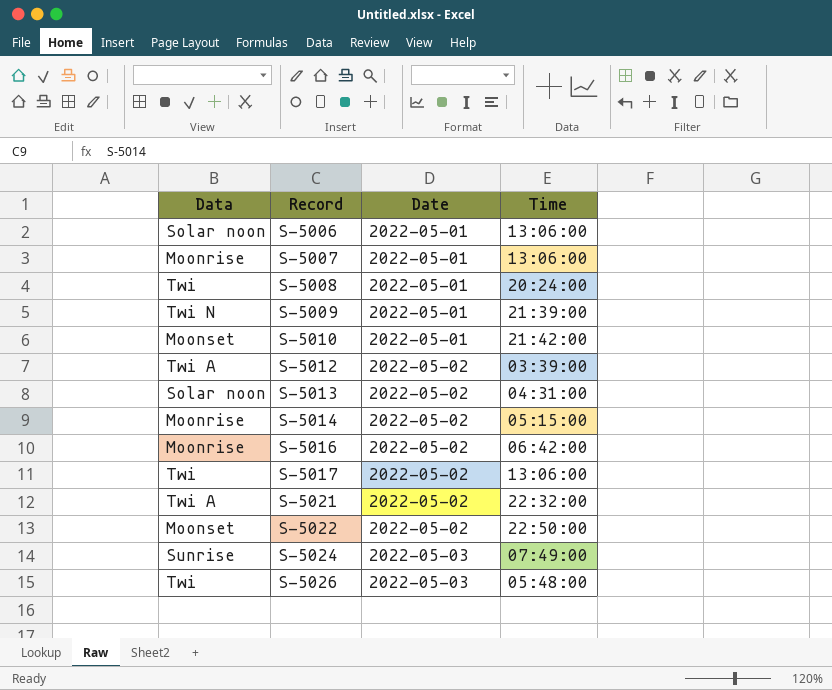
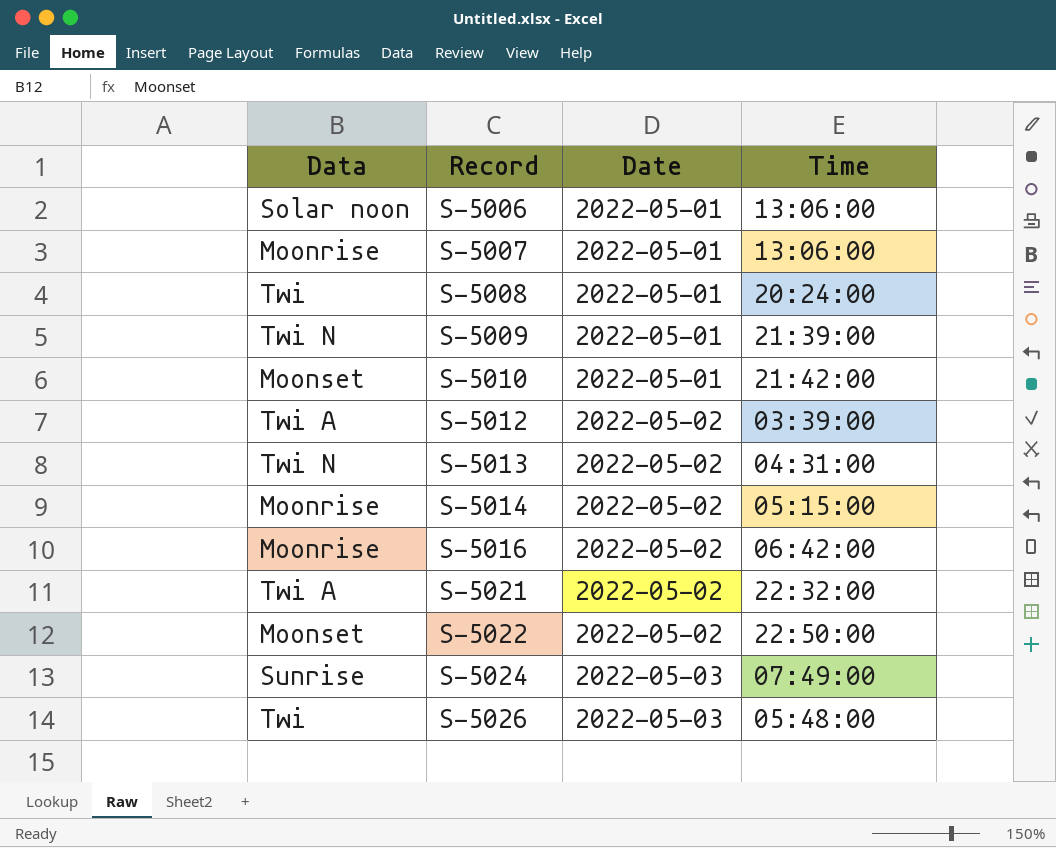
row S-5017: Twi | 2022-05-02 | 13:06:00 -> none
S-5013 | Data: Solar noon -> Twi N

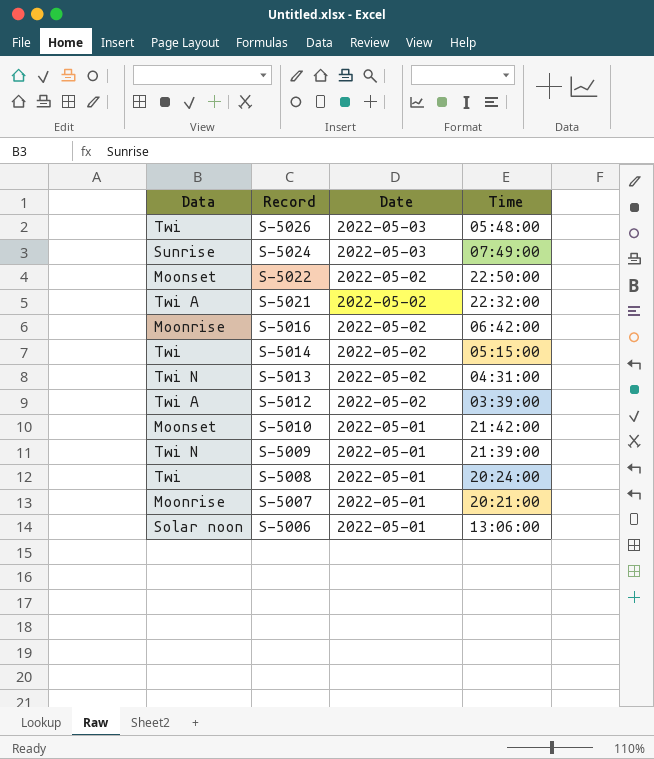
row order: Record ascending -> Record descending
S-5014 | Data: Moonrise -> Twi
S-5007 | Time: 13:06:00 -> 20:21:00

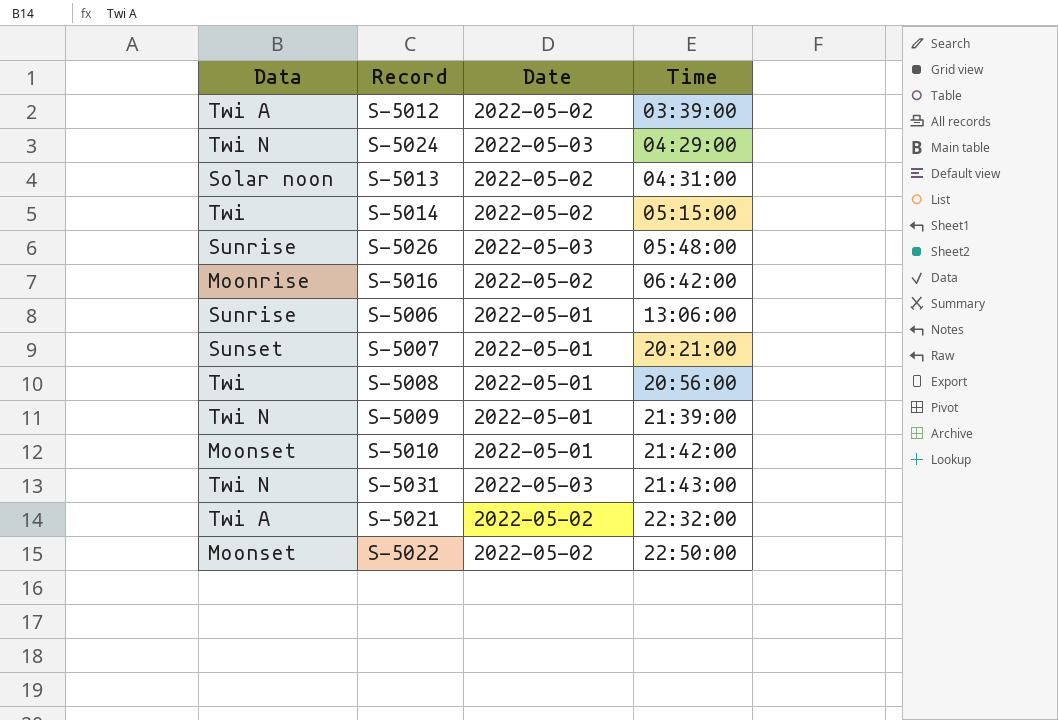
row order: Record descending -> Time ascending
S-5024 | Data: Sunrise -> Twi N
S-5024 | Time: 07:49:00 -> 04:29:00
S-5013 | Data: Twi N -> Solar noon
S-5026 | Data: Twi -> Sunrise
S-5006 | Data: Solar noon -> Sunrise
S-5007 | Data: Moonrise -> Sunset
S-5008 | Time: 20:24:00 -> 20:56:00
row S-5031: none -> Twi N | 2022-05-03 | 21:43:00

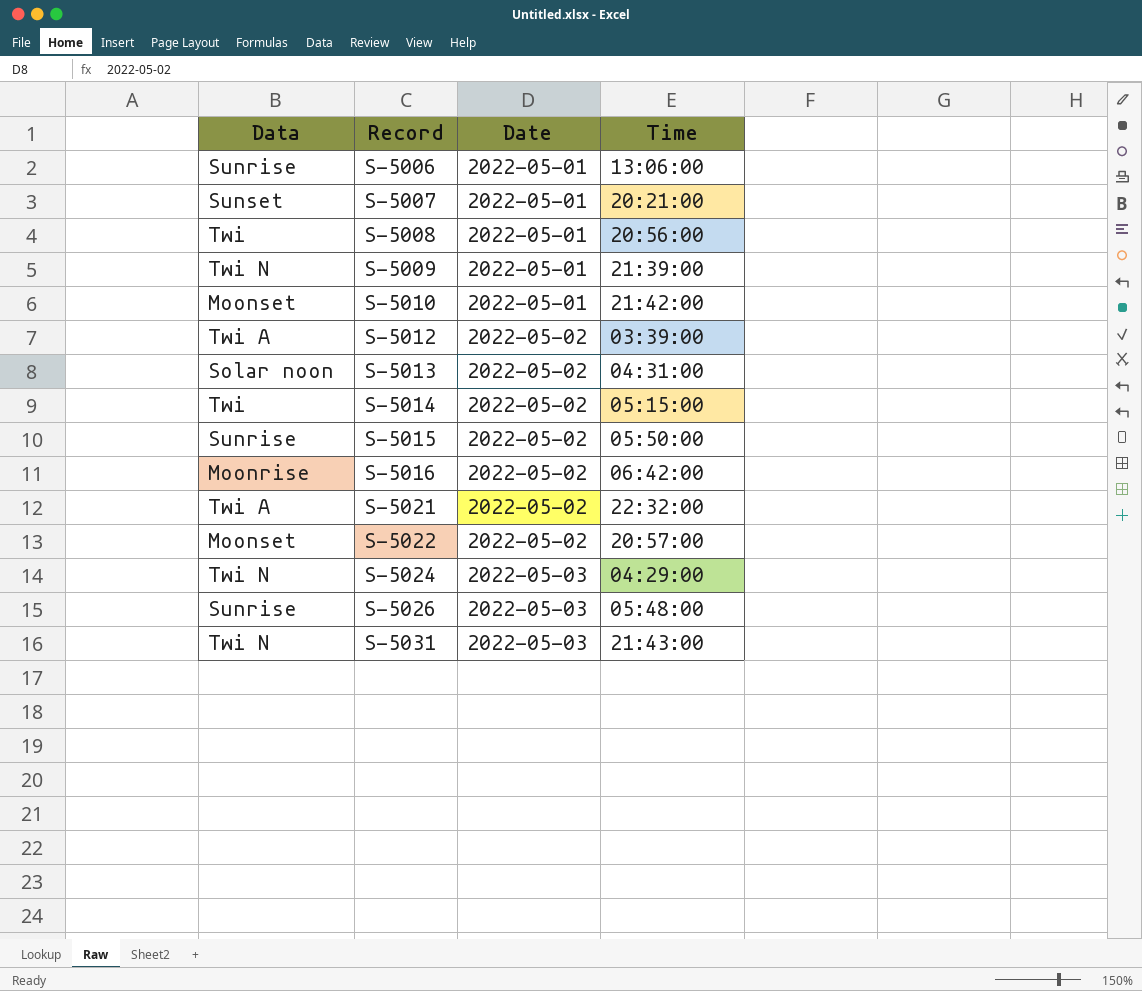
row order: Time ascending -> Record ascending
row S-5015: none -> Sunrise | 2022-05-02 | 05:50:00
S-5022 | Time: 22:50:00 -> 20:57:00

